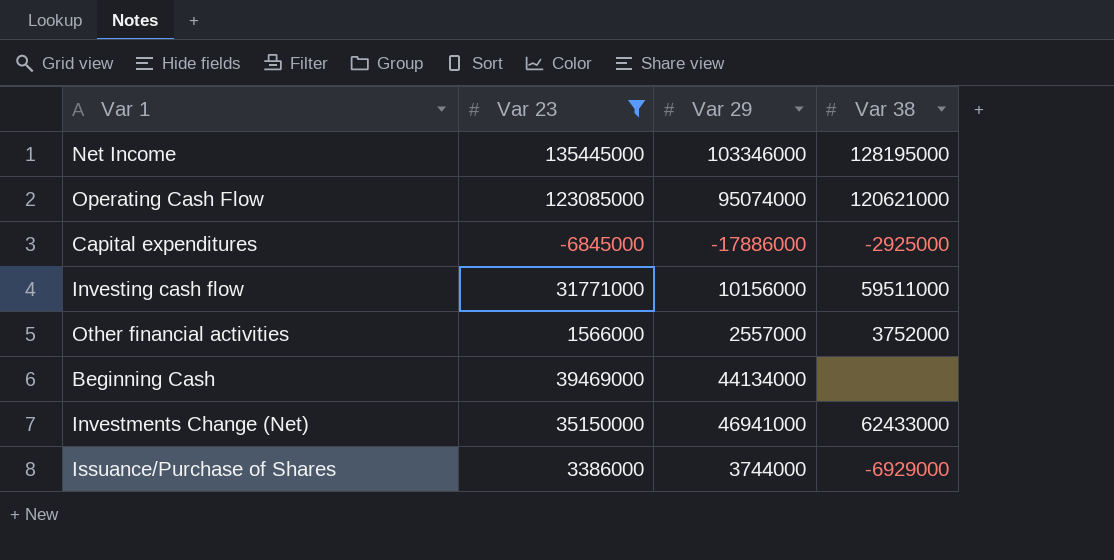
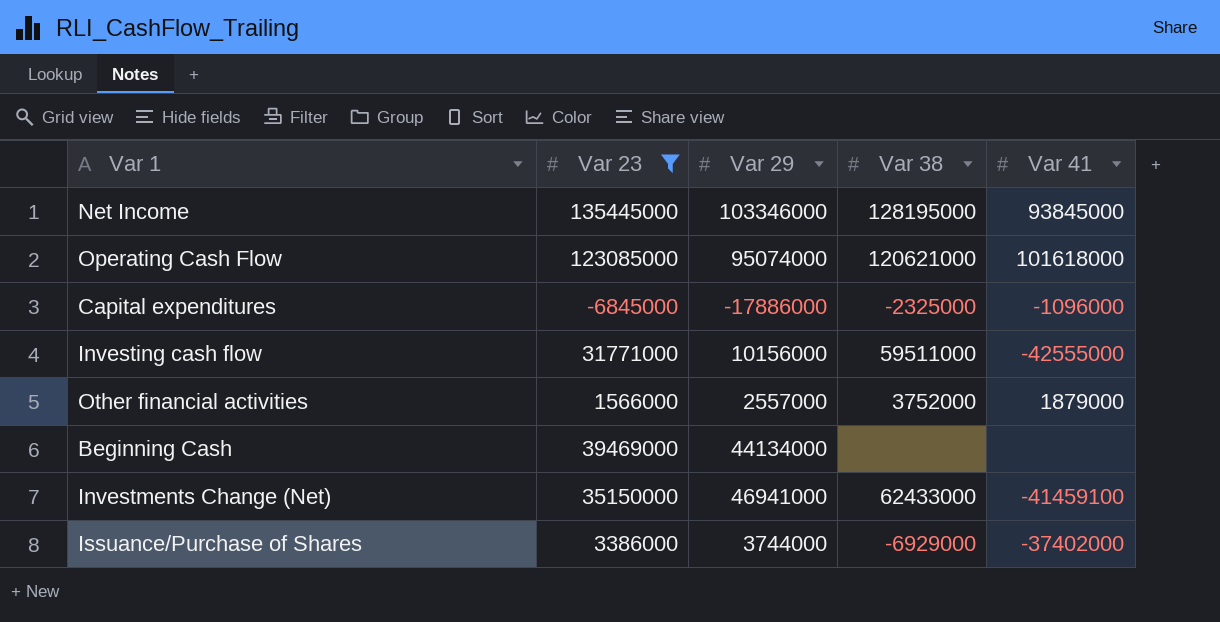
column Var 41 | position: none -> 5
Capital expenditures | Var 38: -2925000 -> -2325000

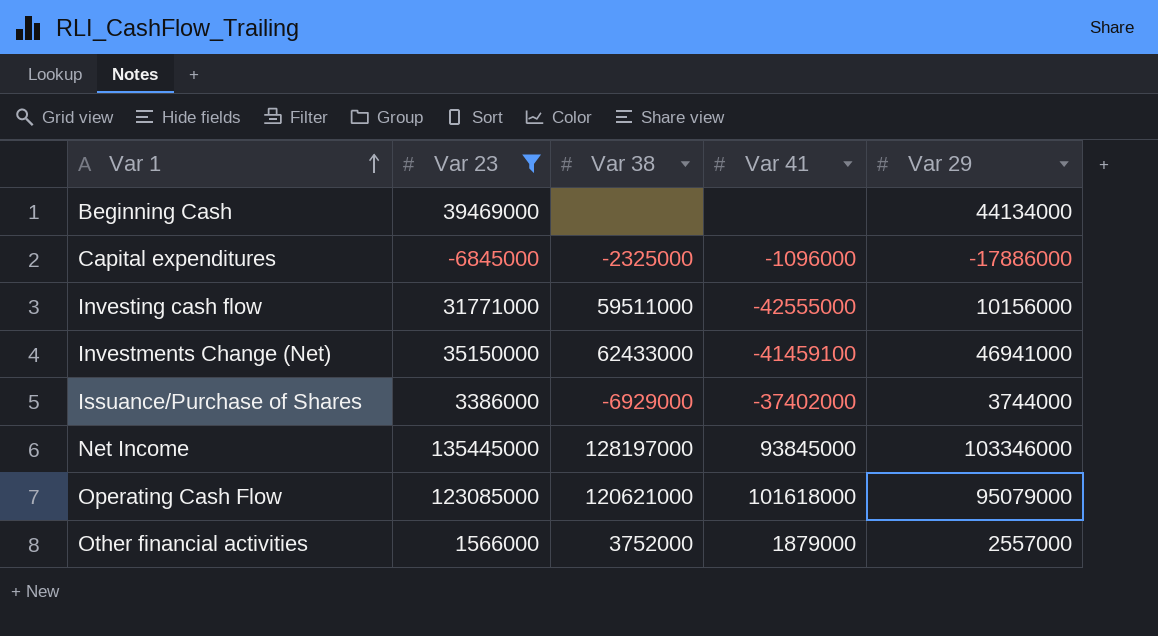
row order: none -> Var 1 ascending
column Var 29 | position: 3 -> 5
Net Income | Var 38: 128195000 -> 128197000
Operating Cash Flow | Var 29: 95074000 -> 95079000

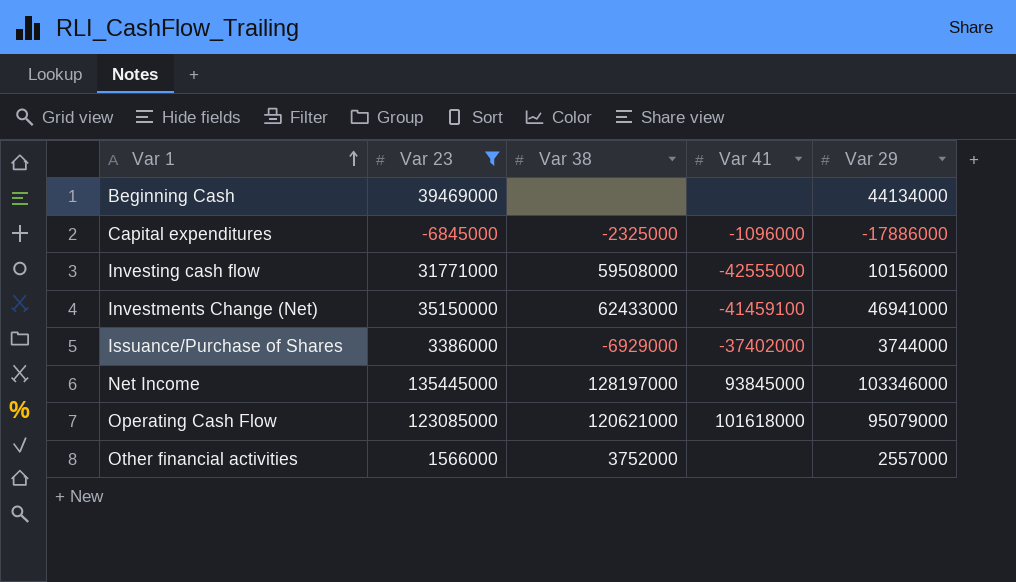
Investing cash flow | Var 38: 59511000 -> 59508000
Other financial activities | Var 41: 1879000 -> none

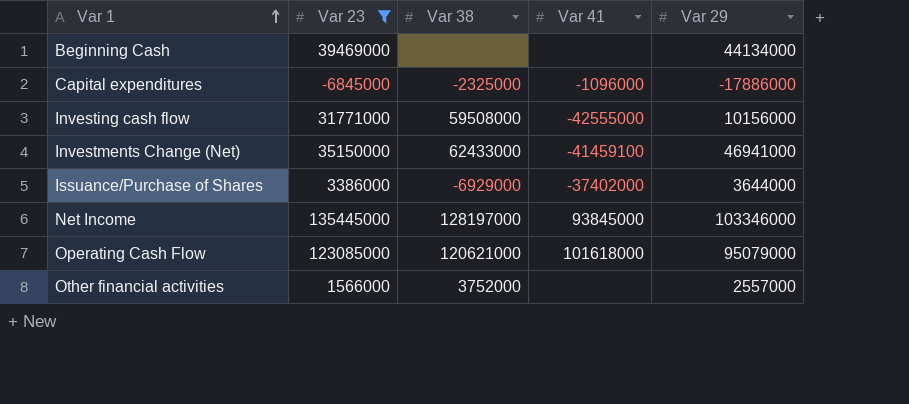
Issuance/Purchase of Shares | Var 29: 3744000 -> 3644000

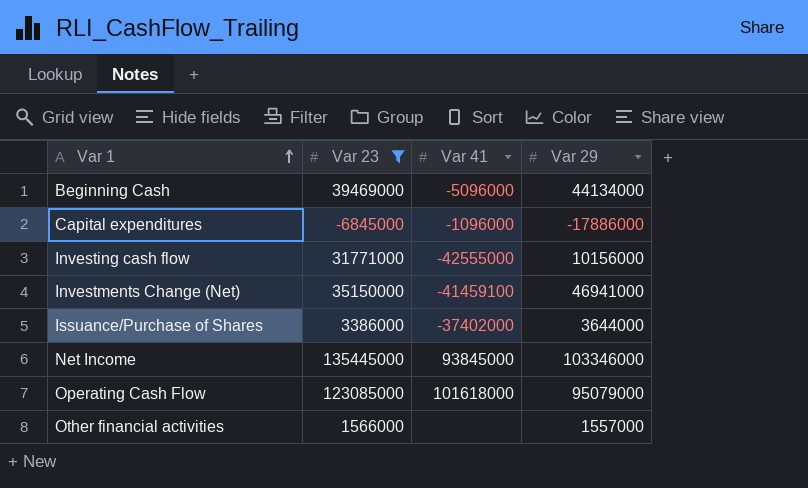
column Var 38 | position: 3 -> none
Beginning Cash | Var 41: none -> -5096000
Other financial activities | Var 29: 2557000 -> 1557000

